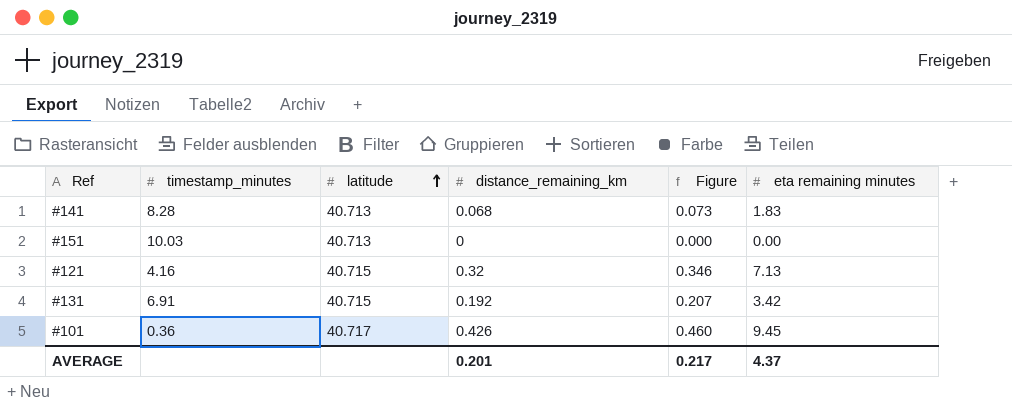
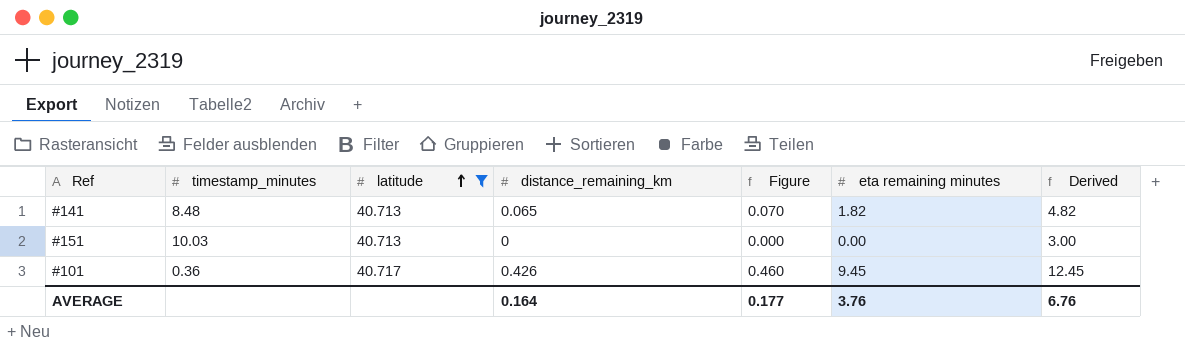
filter: none -> latitude != 40.715
column Derived | formula: none -> [eta remaining minutes] + 3
#141 | timestamp_minutes: 8.28 -> 8.48
#141 | distance_remaining_km: 0.068 -> 0.065
#141 | Figure: 0.073 -> 0.070
#141 | eta remaining minutes: 1.83 -> 1.82
AVERAGE | distance_remaining_km: 0.201 -> 0.164
AVERAGE | Figure: 0.217 -> 0.177
AVERAGE | eta remaining minutes: 4.37 -> 3.76

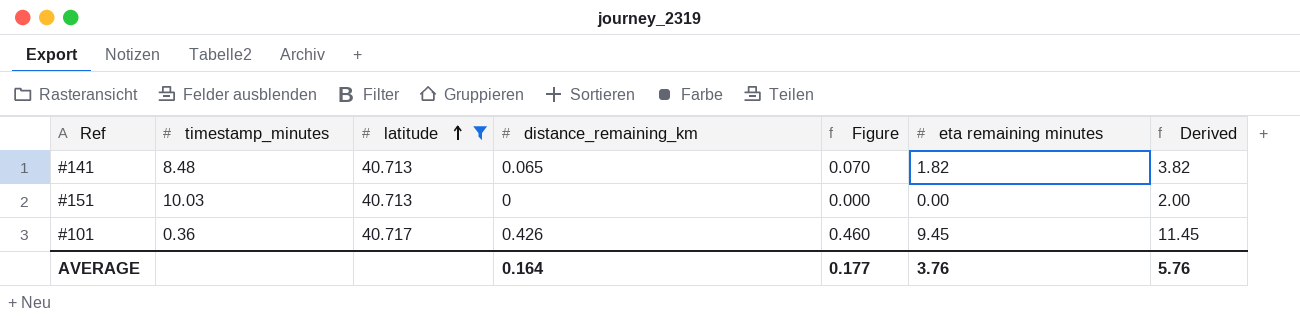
column Derived | formula: [eta remaining minutes] + 3 -> [eta remaining minutes] + 2
AVERAGE | Derived: 6.76 -> 5.76

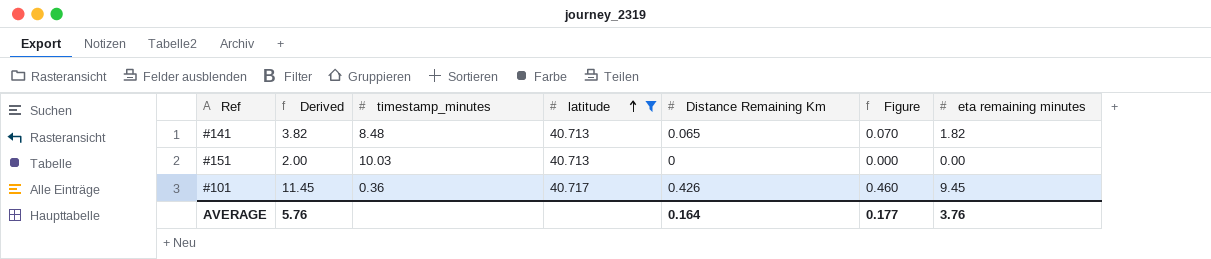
column Derived | position: 7 -> 2
column name: distance_remaining_km -> Distance Remaining Km

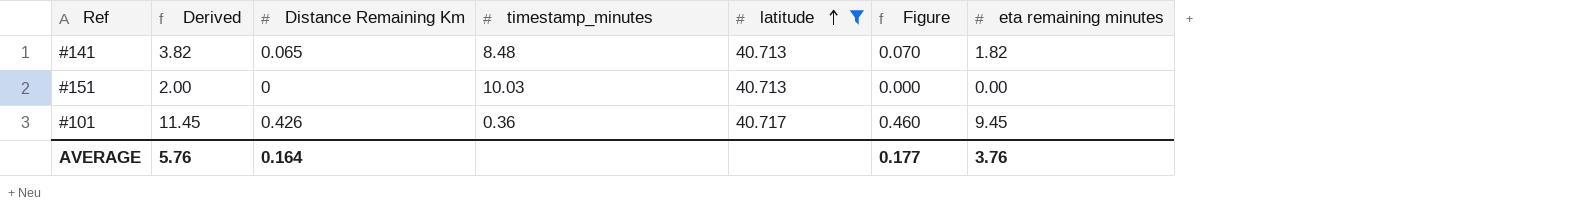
column Distance Remaining Km | position: 5 -> 3

